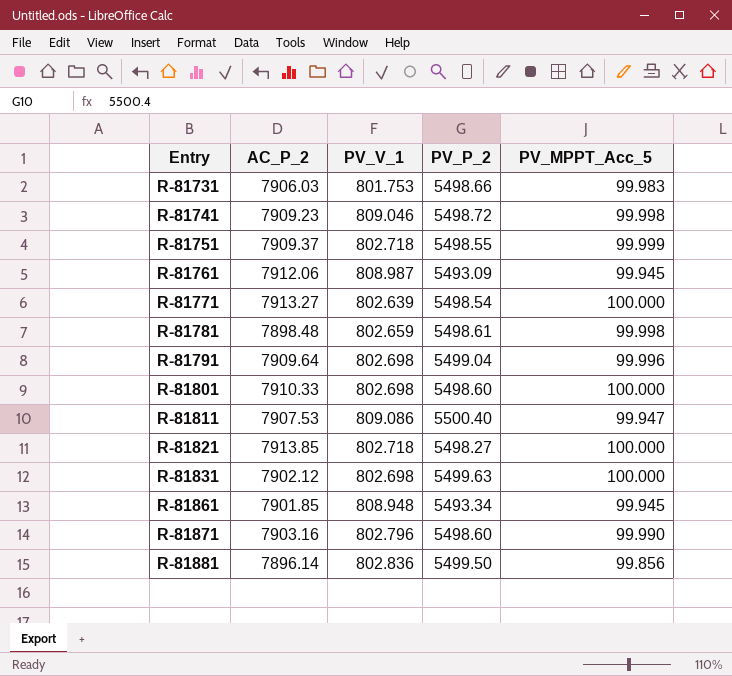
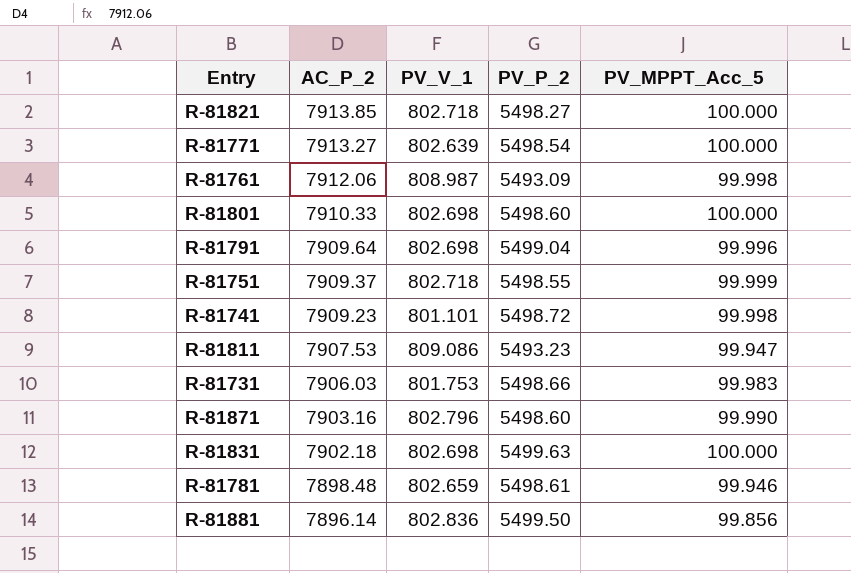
row order: Entry ascending -> AC_P_2 descending
row R-81861: 7901.85 | 808.948 | 5493.34 | 99.945 -> none
R-81761 | PV_MPPT_Acc_5: 99.945 -> 99.998
R-81741 | PV_V_1: 809.046 -> 801.101
R-81811 | PV_P_2: 5500.40 -> 5493.23
R-81831 | AC_P_2: 7902.12 -> 7902.18
R-81781 | PV_MPPT_Acc_5: 99.998 -> 99.946

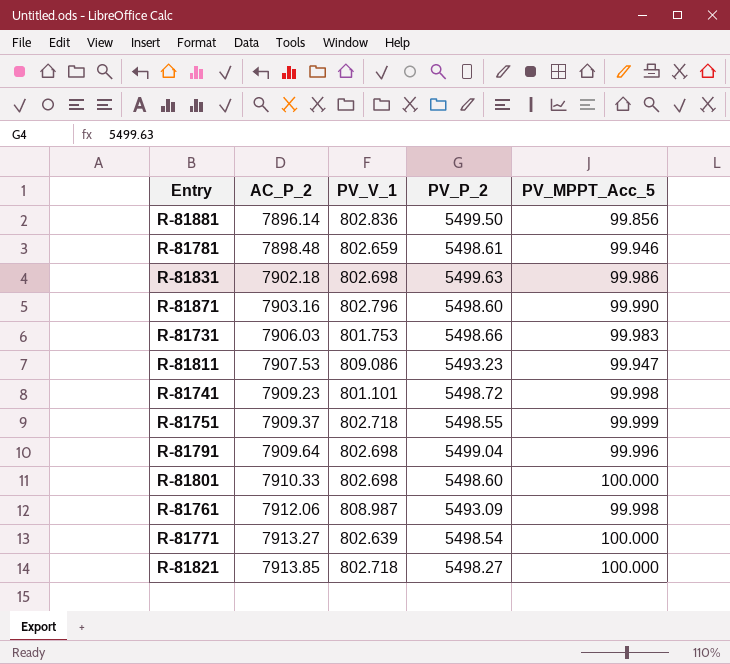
row order: AC_P_2 descending -> AC_P_2 ascending
R-81831 | PV_MPPT_Acc_5: 100.000 -> 99.986

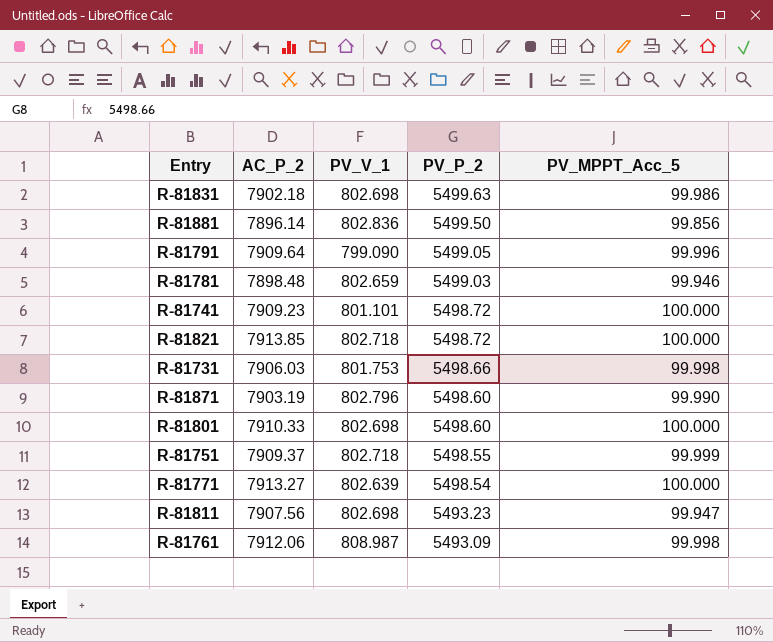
row order: AC_P_2 ascending -> PV_P_2 descending
R-81791 | PV_V_1: 802.698 -> 799.090
R-81791 | PV_P_2: 5499.04 -> 5499.05
R-81781 | PV_P_2: 5498.61 -> 5499.03
R-81741 | PV_MPPT_Acc_5: 99.998 -> 100.000
R-81821 | PV_P_2: 5498.27 -> 5498.72
R-81731 | PV_MPPT_Acc_5: 99.983 -> 99.998
R-81871 | AC_P_2: 7903.16 -> 7903.19
R-81811 | AC_P_2: 7907.53 -> 7907.56
R-81811 | PV_V_1: 809.086 -> 802.698

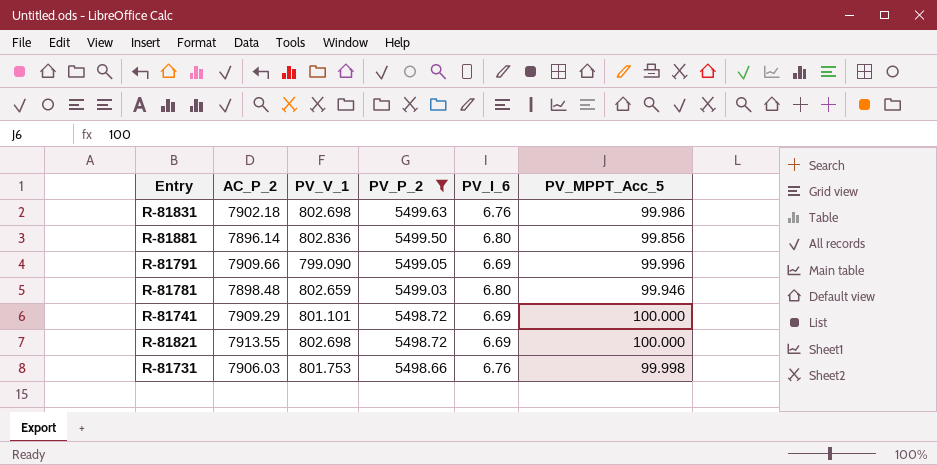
filter: none -> PV_P_2 >= 5498.66
column PV_I_6 | position: none -> 5
R-81791 | AC_P_2: 7909.64 -> 7909.66
R-81741 | AC_P_2: 7909.23 -> 7909.29
R-81821 | AC_P_2: 7913.85 -> 7913.55
R-81821 | PV_V_1: 802.718 -> 802.698

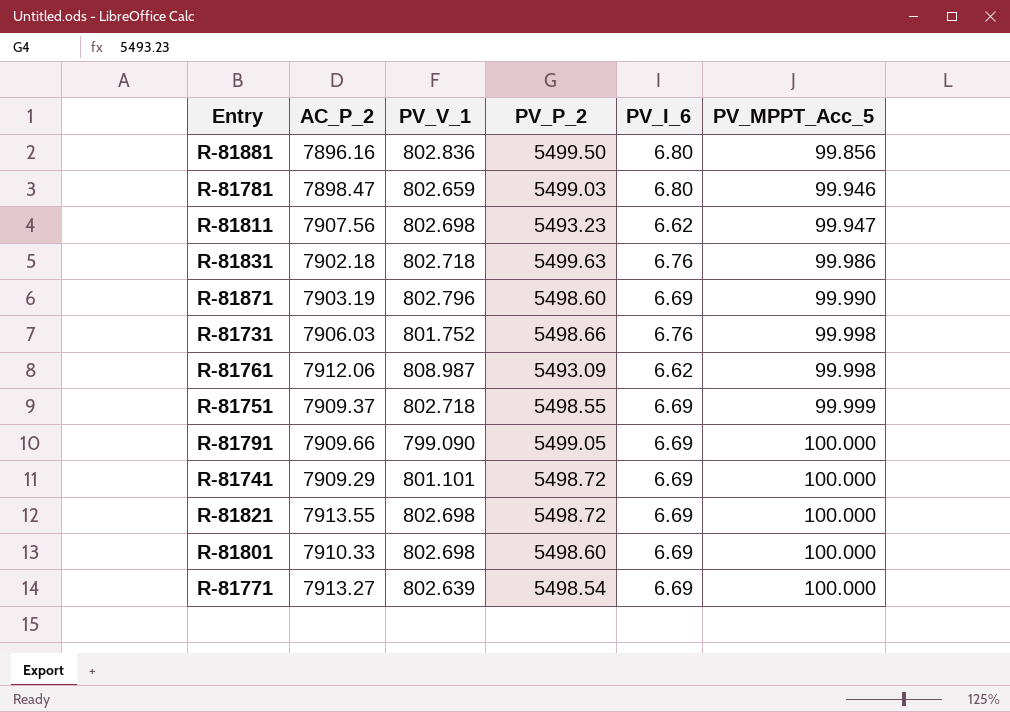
filter: PV_P_2 >= 5498.66 -> none
row order: PV_P_2 descending -> PV_MPPT_Acc_5 ascending
R-81881 | AC_P_2: 7896.14 -> 7896.16
R-81781 | AC_P_2: 7898.48 -> 7898.47
R-81831 | PV_V_1: 802.698 -> 802.718
R-81731 | PV_V_1: 801.753 -> 801.752
R-81791 | PV_MPPT_Acc_5: 99.996 -> 100.000

